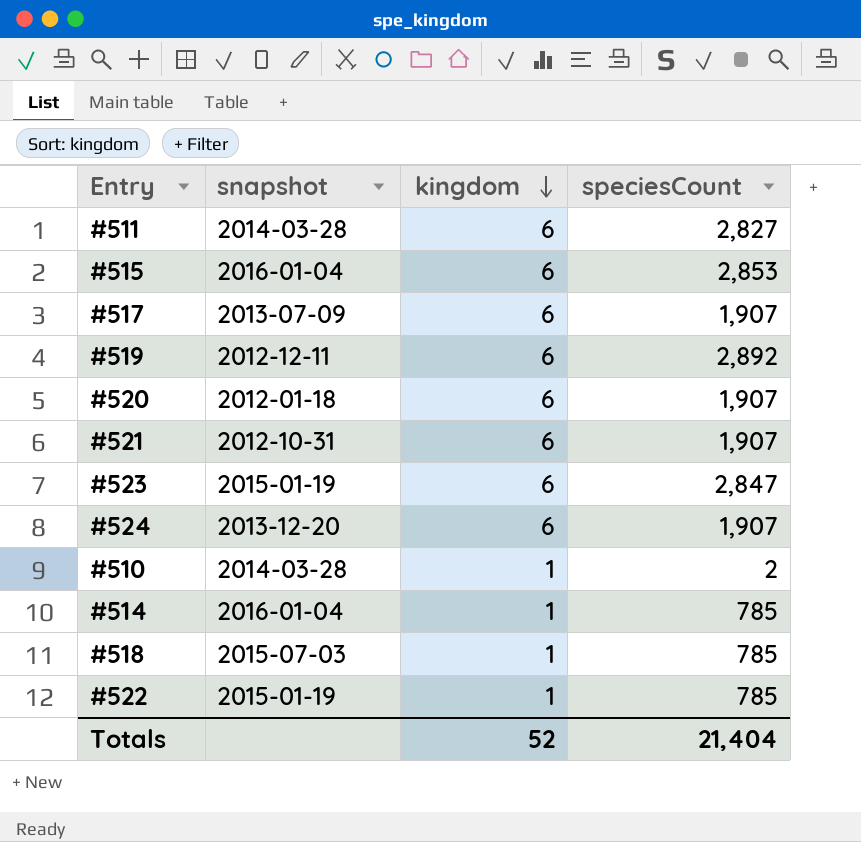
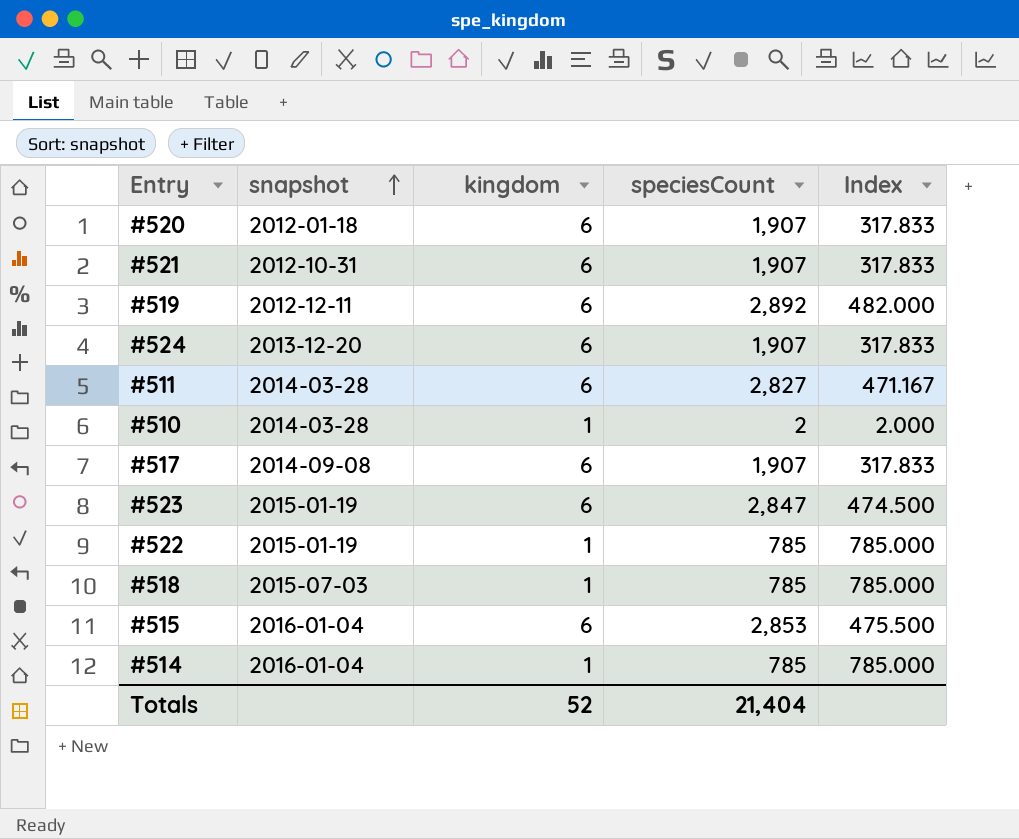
row order: kingdom descending -> snapshot ascending
column Index | formula: none -> [speciesCount] / [kingdom]
#517 | snapshot: 2013-07-09 -> 2014-09-08

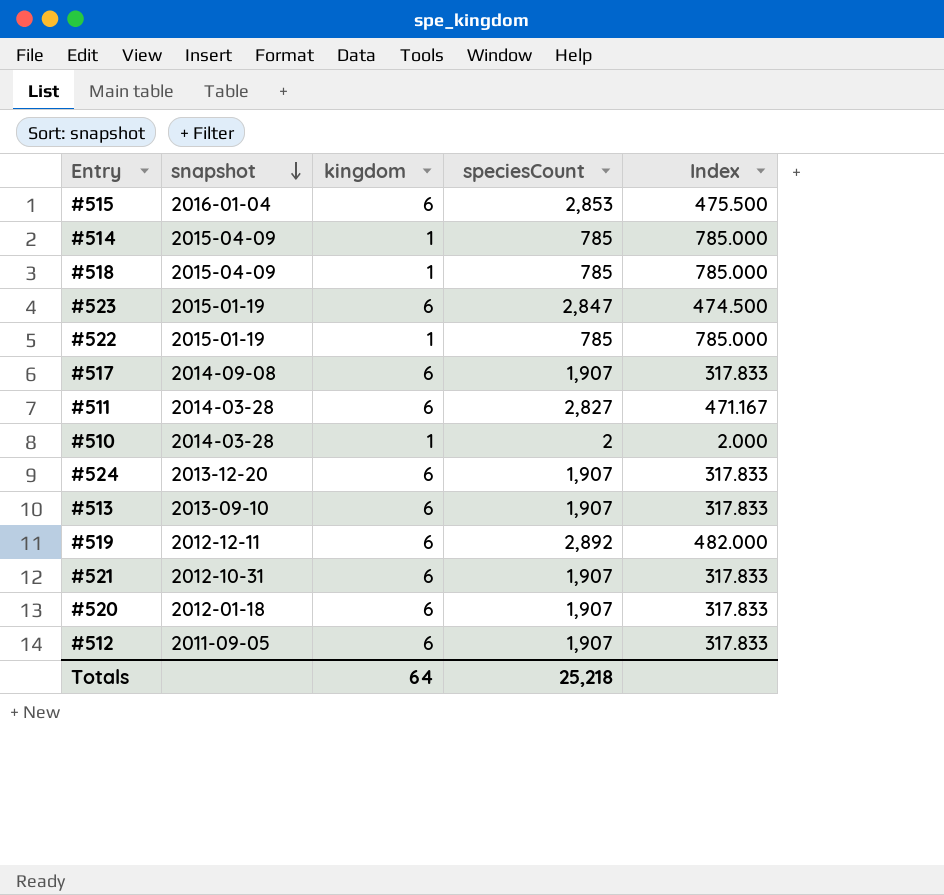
row order: snapshot ascending -> snapshot descending
#514 | snapshot: 2016-01-04 -> 2015-04-09
#518 | snapshot: 2015-07-03 -> 2015-04-09
row #513: none -> 2013-09-10 | 6 | 1,907 | 317.833
row #512: none -> 2011-09-05 | 6 | 1,907 | 317.833
Totals | kingdom: 52 -> 64
Totals | speciesCount: 21,404 -> 25,218

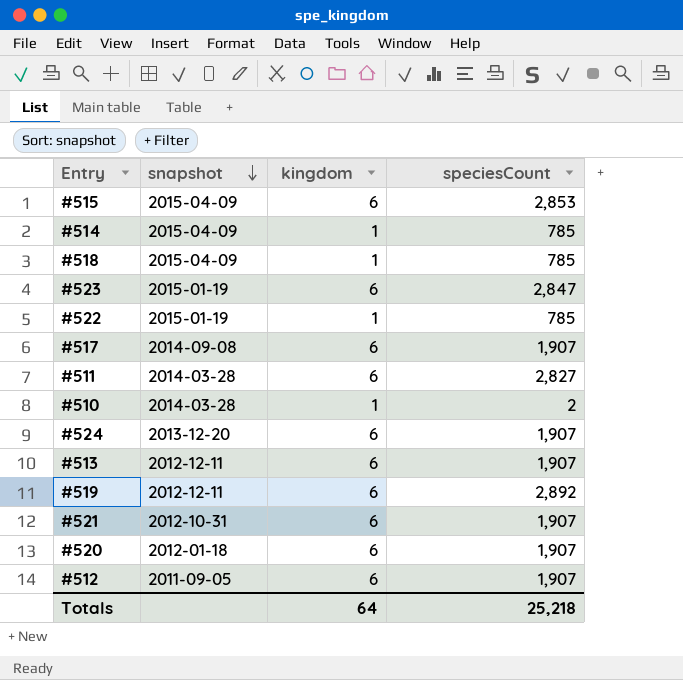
column Index | formula: [speciesCount] / [kingdom] -> none
#515 | snapshot: 2016-01-04 -> 2015-04-09
#513 | snapshot: 2013-09-10 -> 2012-12-11

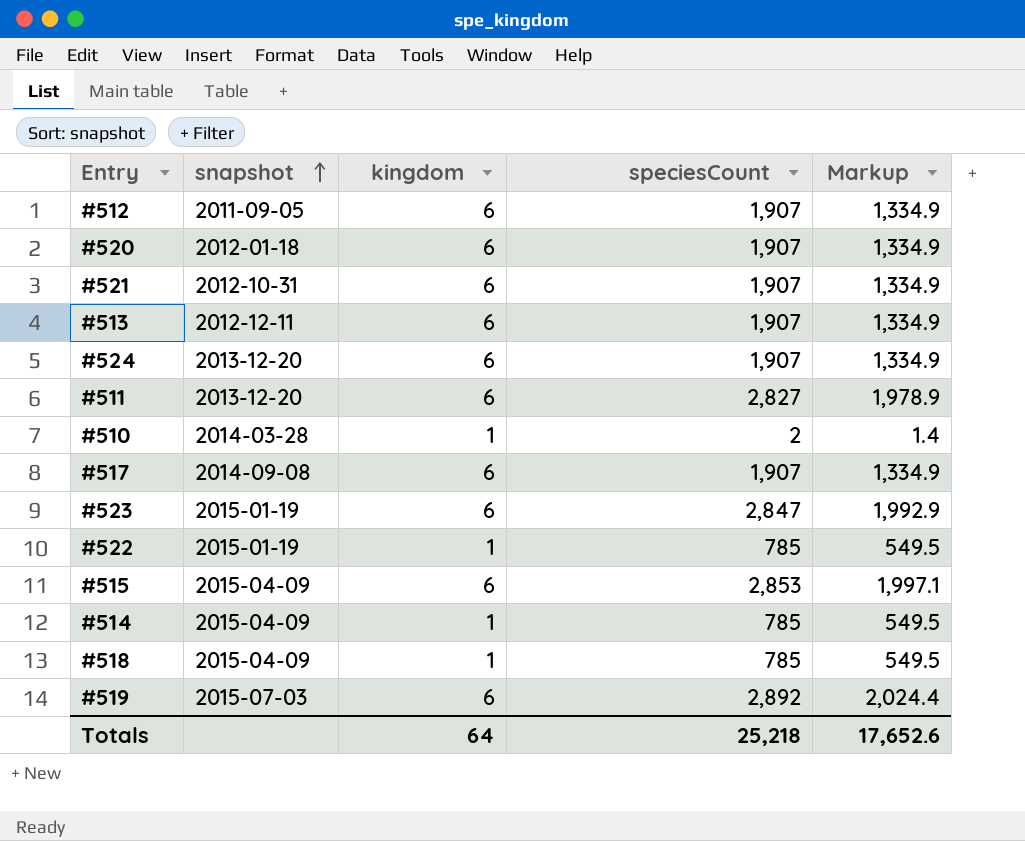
row order: snapshot descending -> snapshot ascending
column Markup | formula: none -> [speciesCount] * 0.7
#511 | snapshot: 2014-03-28 -> 2013-12-20
#519 | snapshot: 2012-12-11 -> 2015-07-03

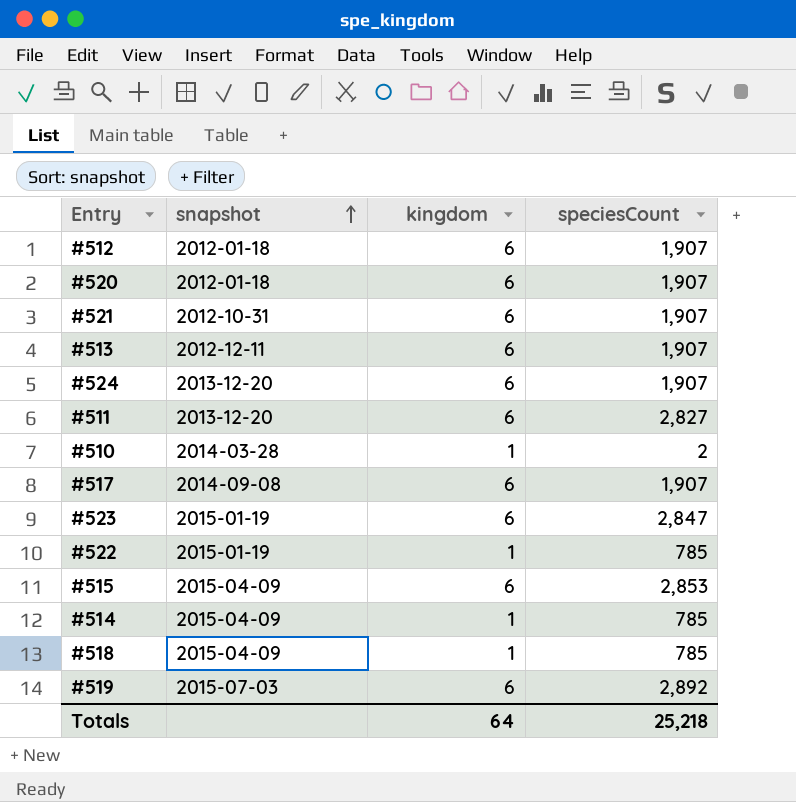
column Markup | formula: [speciesCount] * 0.7 -> none
#512 | snapshot: 2011-09-05 -> 2012-01-18

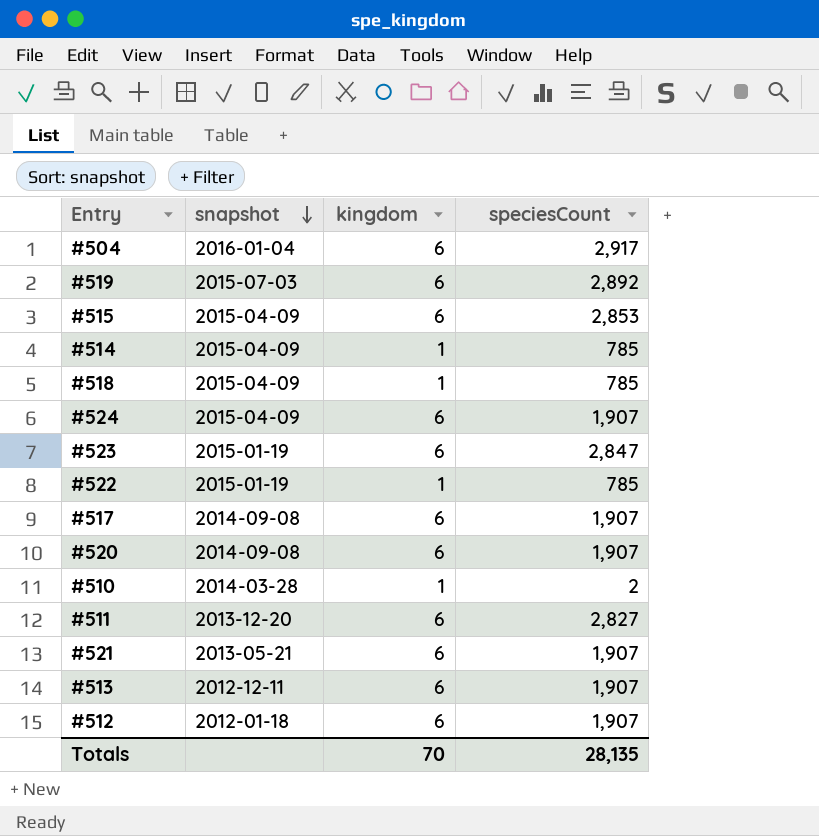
row order: snapshot ascending -> snapshot descending
row #504: none -> 2016-01-04 | 6 | 2,917
#524 | snapshot: 2013-12-20 -> 2015-04-09
#520 | snapshot: 2012-01-18 -> 2014-09-08
#521 | snapshot: 2012-10-31 -> 2013-05-21
Totals | kingdom: 64 -> 70
Totals | speciesCount: 25,218 -> 28,135

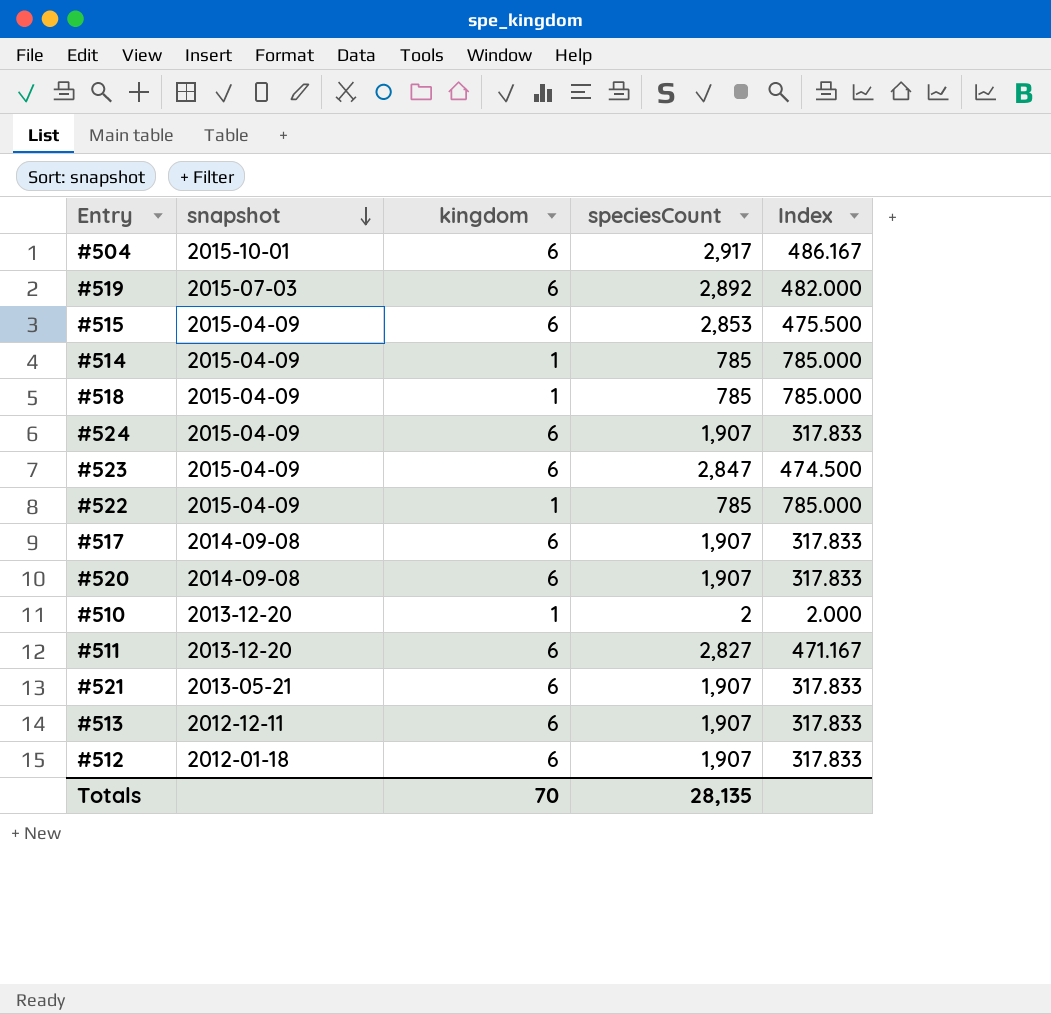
column Index | formula: none -> [speciesCount] / [kingdom]
#504 | snapshot: 2016-01-04 -> 2015-10-01
#523 | snapshot: 2015-01-19 -> 2015-04-09
#522 | snapshot: 2015-01-19 -> 2015-04-09
#510 | snapshot: 2014-03-28 -> 2013-12-20

